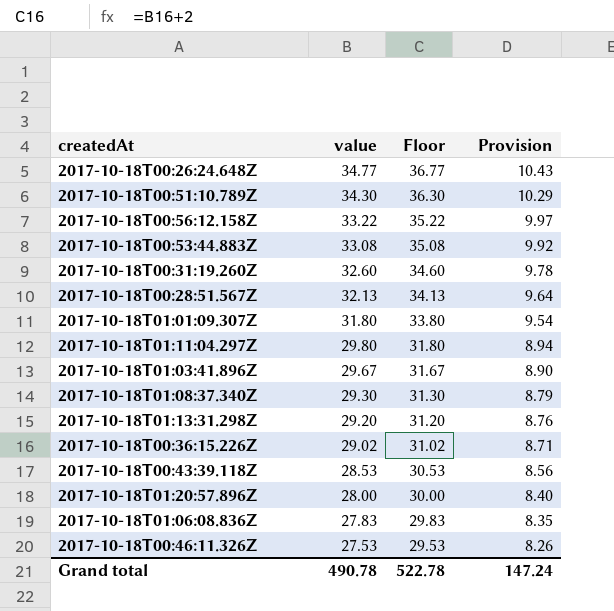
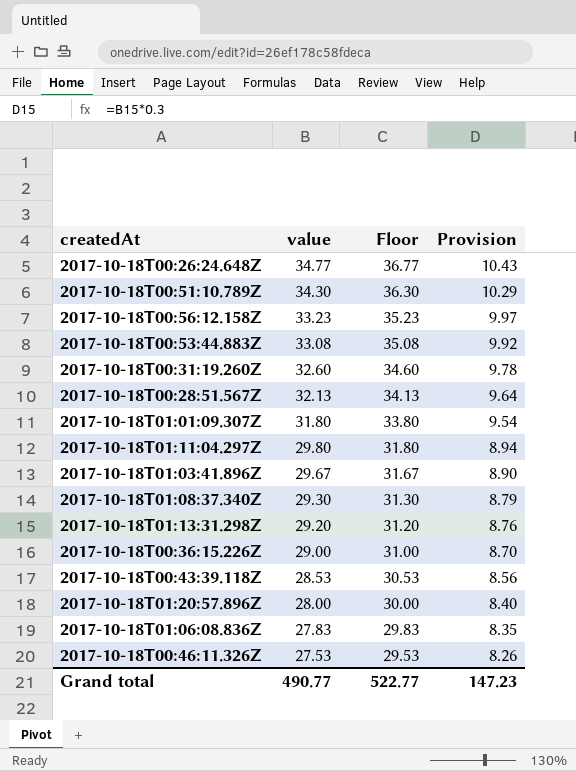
2017-10-18T00:56:12.158Z | value: 33.22 -> 33.23
2017-10-18T00:56:12.158Z | Floor: 35.22 -> 35.23
2017-10-18T00:36:15.226Z | value: 29.02 -> 29.00
2017-10-18T00:36:15.226Z | Floor: 31.02 -> 31.00
2017-10-18T00:36:15.226Z | Provision: 8.71 -> 8.70
Grand total | value: 490.78 -> 490.77
Grand total | Floor: 522.78 -> 522.77
Grand total | Provision: 147.24 -> 147.23

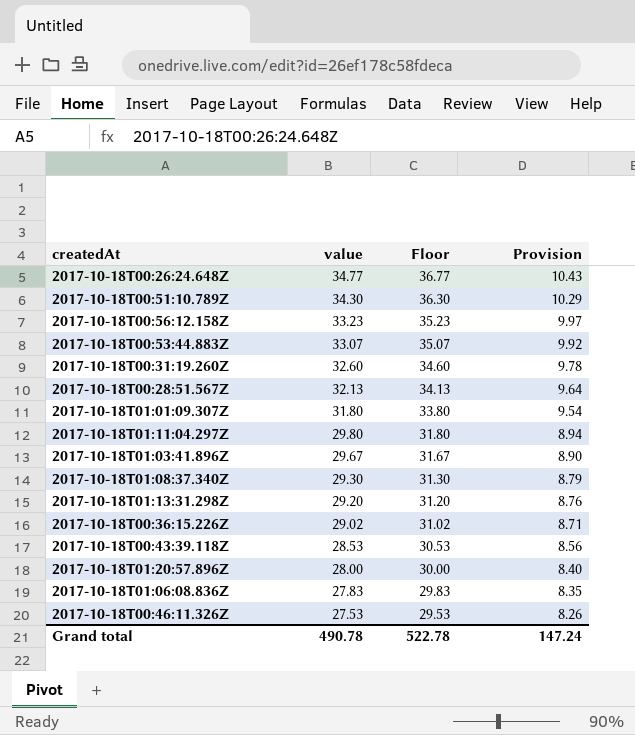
2017-10-18T00:53:44.883Z | value: 33.08 -> 33.07
2017-10-18T00:53:44.883Z | Floor: 35.08 -> 35.07
2017-10-18T00:36:15.226Z | value: 29.00 -> 29.02
2017-10-18T00:36:15.226Z | Floor: 31.00 -> 31.02
2017-10-18T00:36:15.226Z | Provision: 8.70 -> 8.71
Grand total | value: 490.77 -> 490.78
Grand total | Floor: 522.77 -> 522.78
Grand total | Provision: 147.23 -> 147.24

